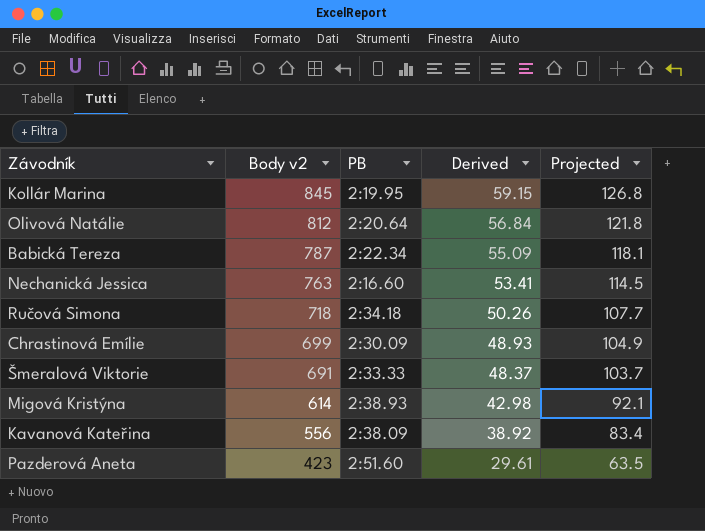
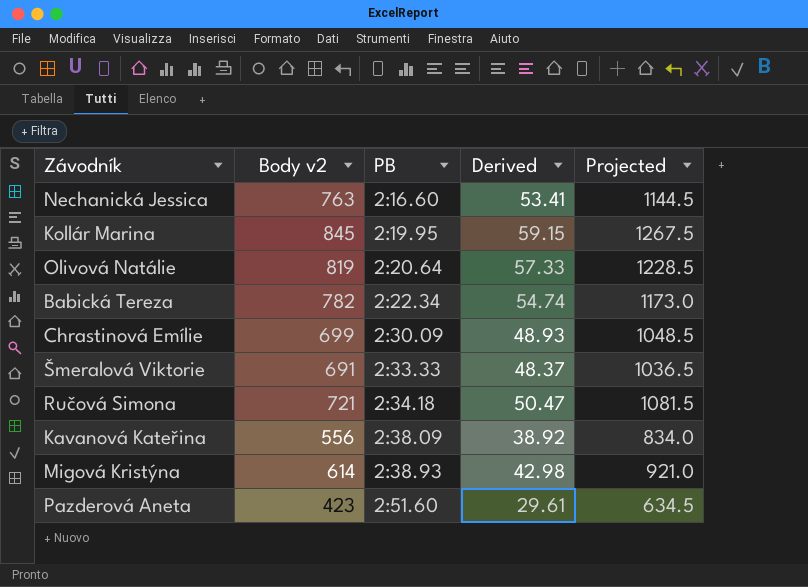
row order: Body v2 descending -> PB ascending
column Projected | formula: [Body v2] * 0.15 -> [Body v2] * 1.5
Olivová Natálie | Body v2: 812 -> 819
Olivová Natálie | Derived: 56.84 -> 57.33
Babická Tereza | Body v2: 787 -> 782
Babická Tereza | Derived: 55.09 -> 54.74
Ručová Simona | Body v2: 718 -> 721
Ručová Simona | Derived: 50.26 -> 50.47

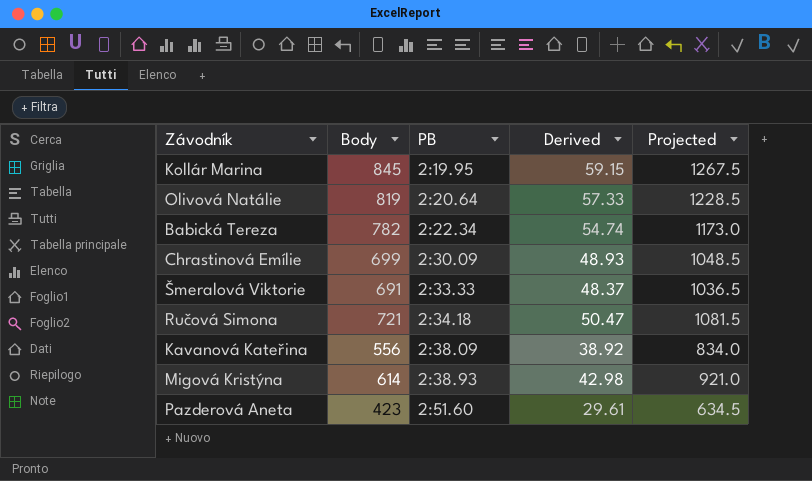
column name: Body v2 -> Body
row Nechanická Jessica: 763 | 2:16.60 | 53.41 | 1144.5 -> none

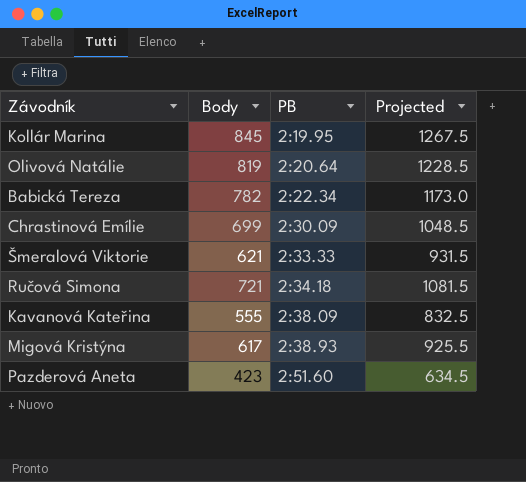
column Derived | formula: [Body] * 0.07 -> none
Šmeralová Viktorie | Body: 691 -> 621
Šmeralová Viktorie | Projected: 1036.5 -> 931.5
Kavanová Kateřina | Body: 556 -> 555
Kavanová Kateřina | Projected: 834.0 -> 832.5
Migová Kristýna | Body: 614 -> 617
Migová Kristýna | Projected: 921.0 -> 925.5

